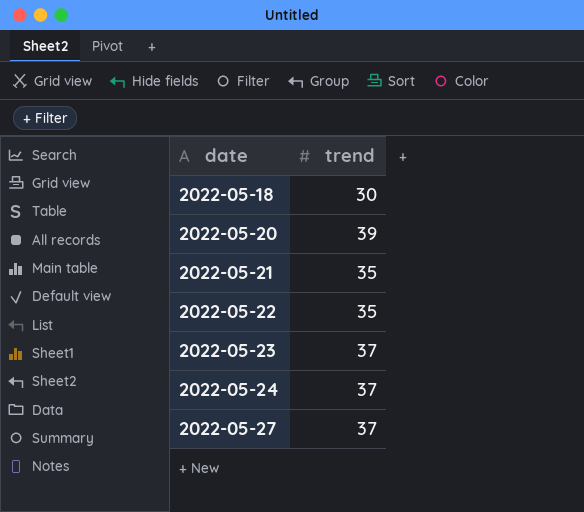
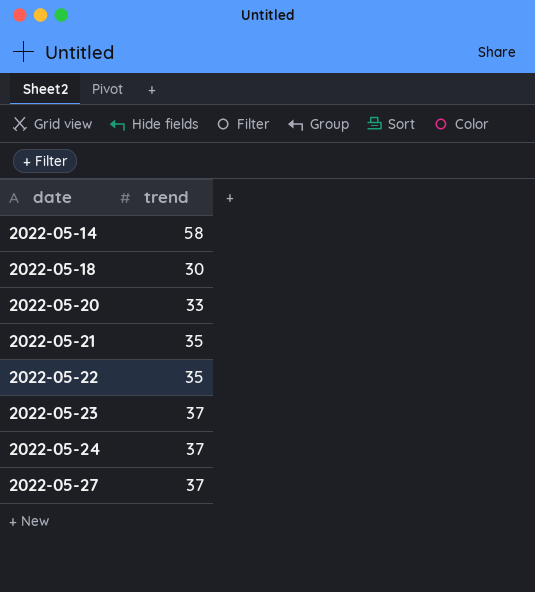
row 2022-05-14: none -> 58
2022-05-20 | trend: 39 -> 33

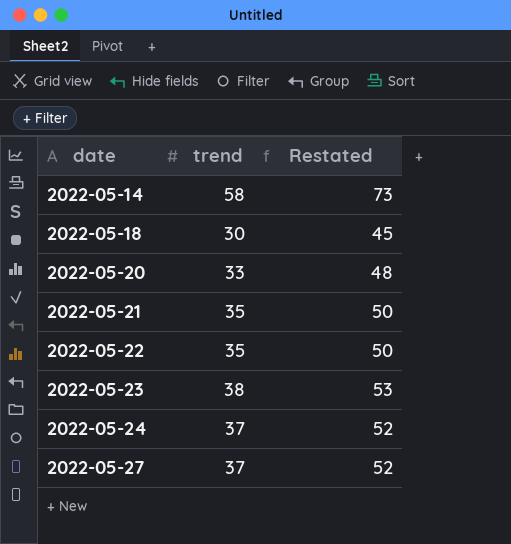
column Restated | formula: none -> [trend] + 15
2022-05-23 | trend: 37 -> 38

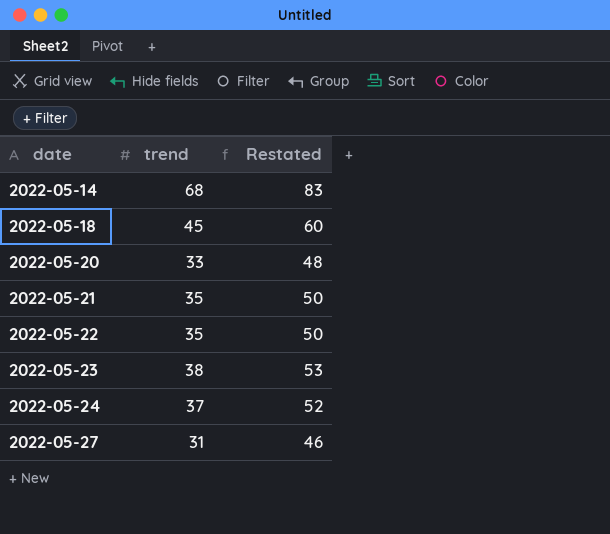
2022-05-14 | trend: 58 -> 68
2022-05-14 | Restated: 73 -> 83
2022-05-18 | trend: 30 -> 45
2022-05-18 | Restated: 45 -> 60
2022-05-27 | trend: 37 -> 31
2022-05-27 | Restated: 52 -> 46

